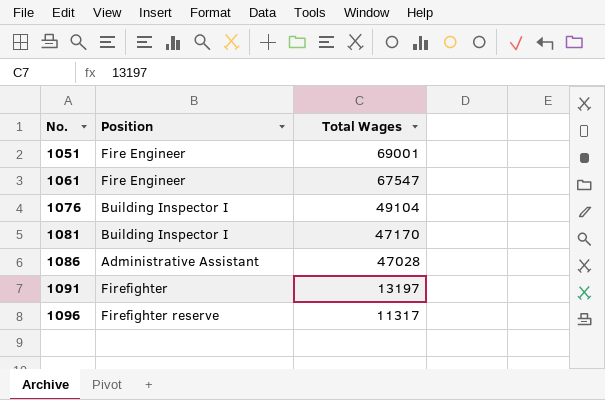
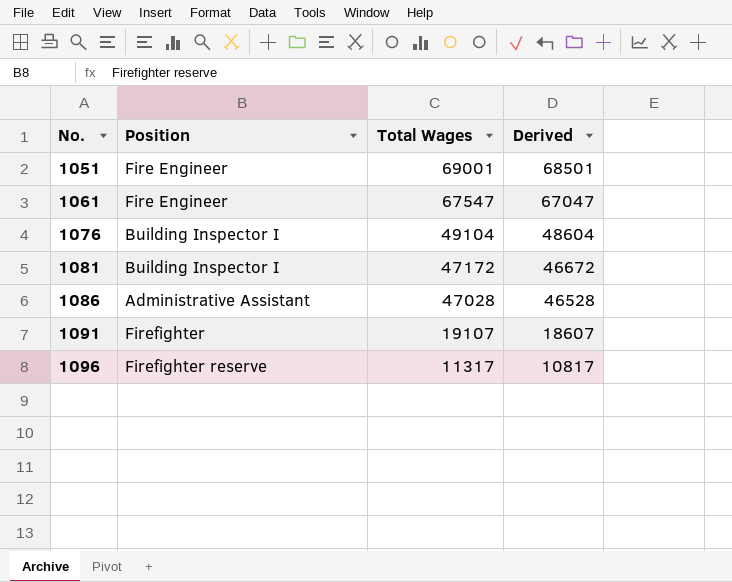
column Derived | formula: none -> [Total Wages] - 500
1081 | Total Wages: 47170 -> 47172
1091 | Total Wages: 13197 -> 19107

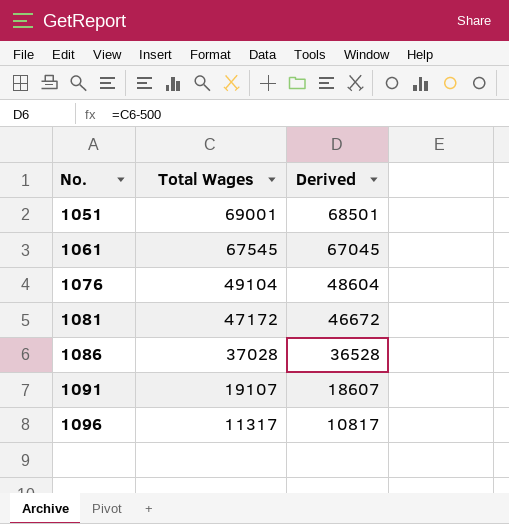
column Position | position: 2 -> none
1061 | Total Wages: 67547 -> 67545
1061 | Derived: 67047 -> 67045
1086 | Total Wages: 47028 -> 37028
1086 | Derived: 46528 -> 36528

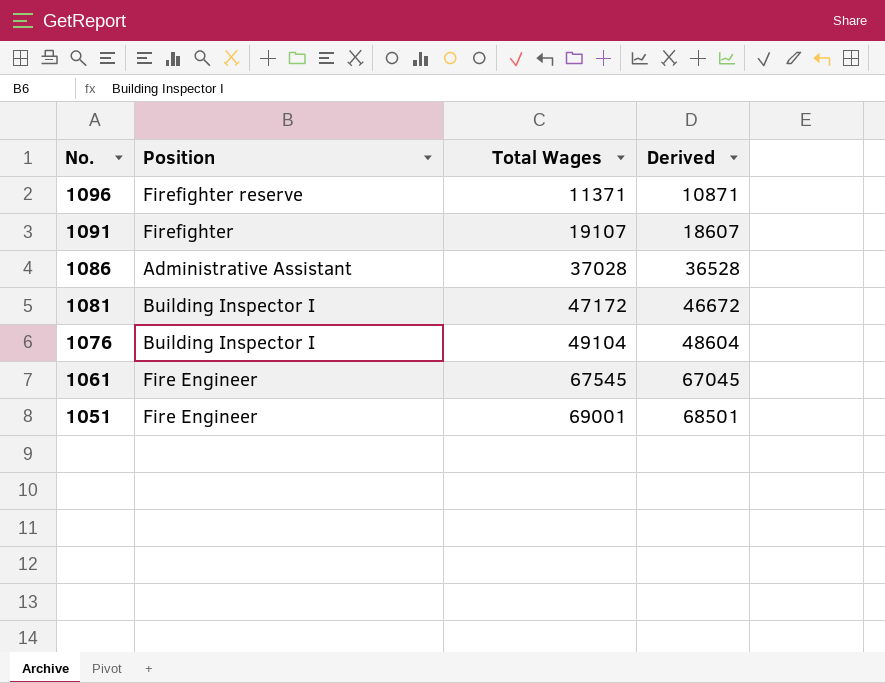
row order: No. ascending -> No. descending
column Position | position: none -> 2
1096 | Total Wages: 11317 -> 11371
1096 | Derived: 10817 -> 10871

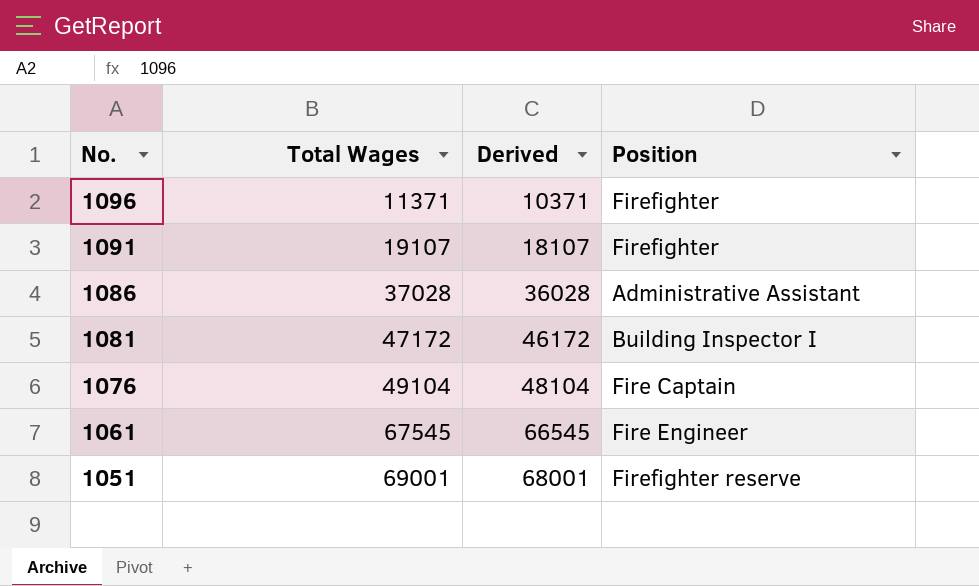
column Derived | formula: [Total Wages] - 500 -> [Total Wages] - 1000
column Position | position: 2 -> 4
1096 | Position: Firefighter reserve -> Firefighter
1076 | Position: Building Inspector I -> Fire Captain
1051 | Position: Fire Engineer -> Firefighter reserve

